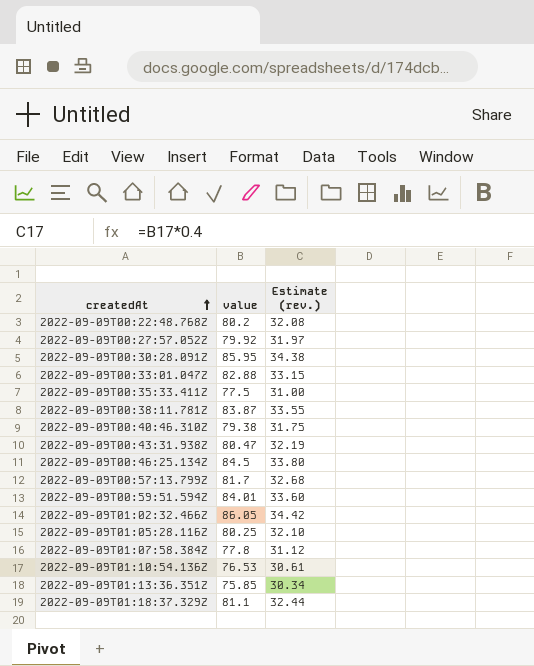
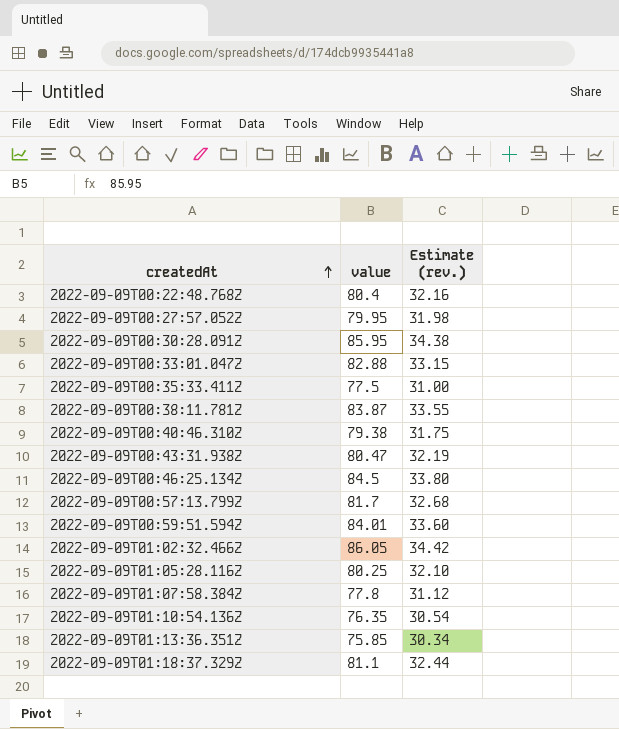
2022-09-09T00:22:48.768Z | value: 80.2 -> 80.4
2022-09-09T00:22:48.768Z | Estimate (rev.): 32.08 -> 32.16
2022-09-09T00:27:57.052Z | value: 79.92 -> 79.95
2022-09-09T00:27:57.052Z | Estimate (rev.): 31.97 -> 31.98
2022-09-09T01:10:54.136Z | value: 76.53 -> 76.35
2022-09-09T01:10:54.136Z | Estimate (rev.): 30.61 -> 30.54

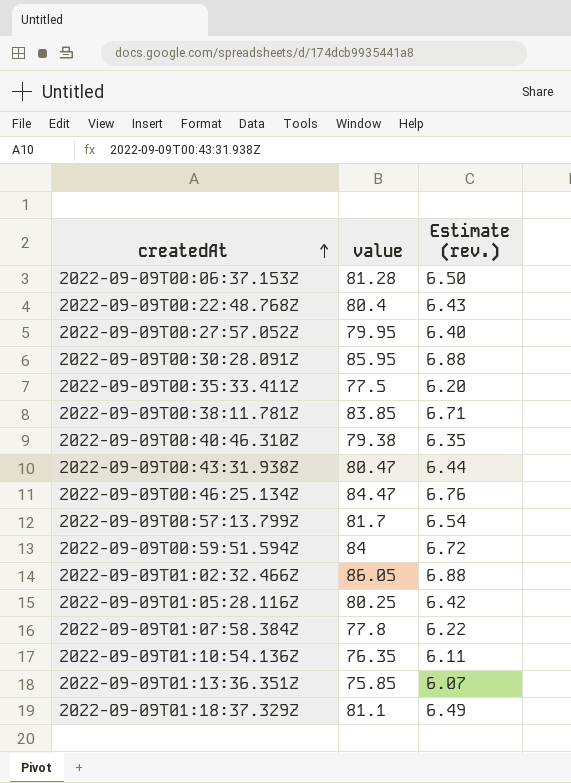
column Estimate (rev.) | formula: [value] * 0.4 -> [value] * 0.08
row 2022-09-09T00:33:01.047Z: 82.88 | 33.15 -> none
row 2022-09-09T00:06:37.153Z: none -> 81.28 | 6.50
2022-09-09T00:38:11.781Z | value: 83.87 -> 83.85
2022-09-09T00:46:25.134Z | value: 84.5 -> 84.47
2022-09-09T00:59:51.594Z | value: 84.01 -> 84

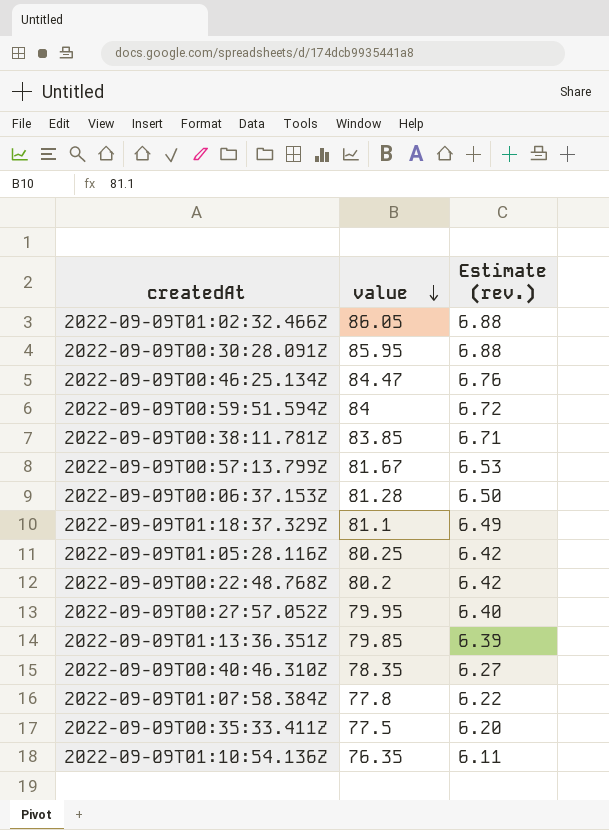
row order: createdAt ascending -> value descending
row 2022-09-09T00:43:31.938Z: 80.47 | 6.44 -> none
2022-09-09T00:57:13.799Z | value: 81.7 -> 81.67
2022-09-09T00:57:13.799Z | Estimate (rev.): 6.54 -> 6.53
2022-09-09T00:22:48.768Z | value: 80.4 -> 80.2
2022-09-09T00:22:48.768Z | Estimate (rev.): 6.43 -> 6.42
2022-09-09T01:13:36.351Z | value: 75.85 -> 79.85
2022-09-09T01:13:36.351Z | Estimate (rev.): 6.07 -> 6.39
2022-09-09T00:40:46.310Z | value: 79.38 -> 78.35
2022-09-09T00:40:46.310Z | Estimate (rev.): 6.35 -> 6.27

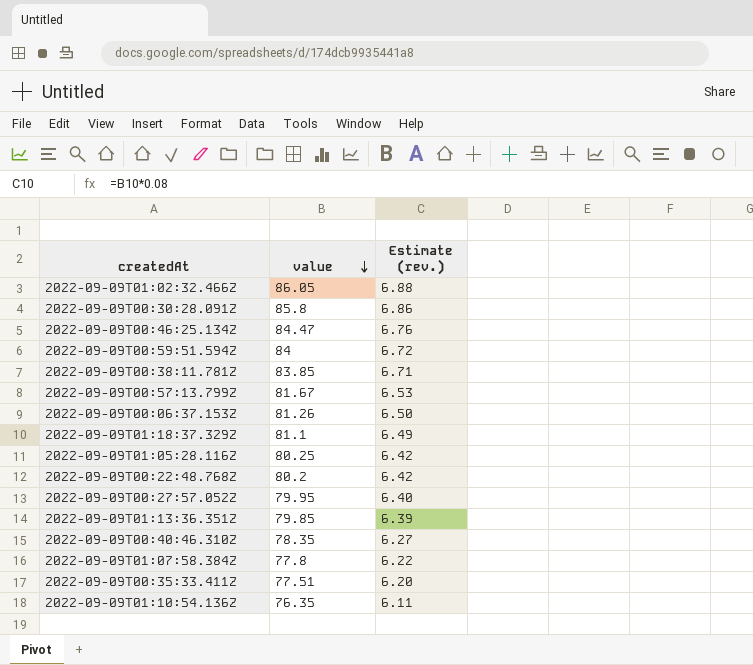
2022-09-09T00:30:28.091Z | value: 85.95 -> 85.8
2022-09-09T00:30:28.091Z | Estimate (rev.): 6.88 -> 6.86
2022-09-09T00:06:37.153Z | value: 81.28 -> 81.26
2022-09-09T00:35:33.411Z | value: 77.5 -> 77.51

